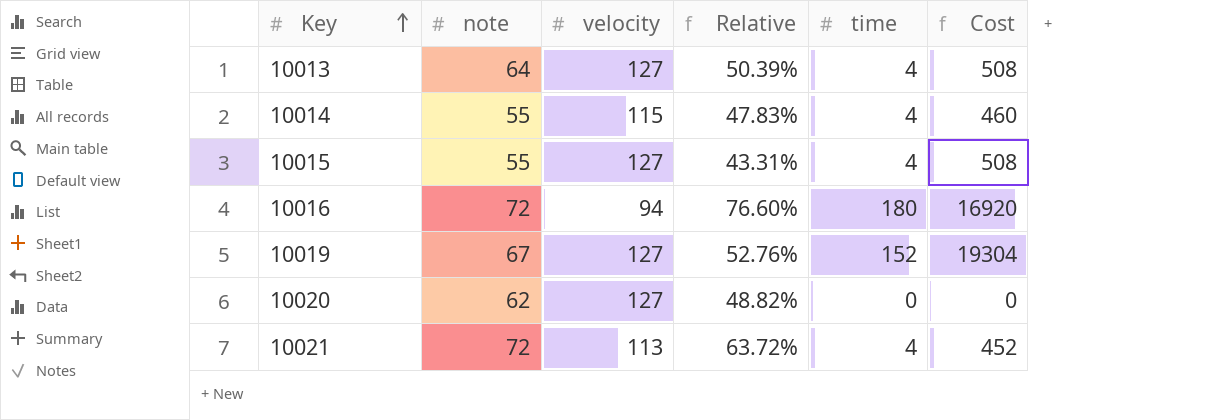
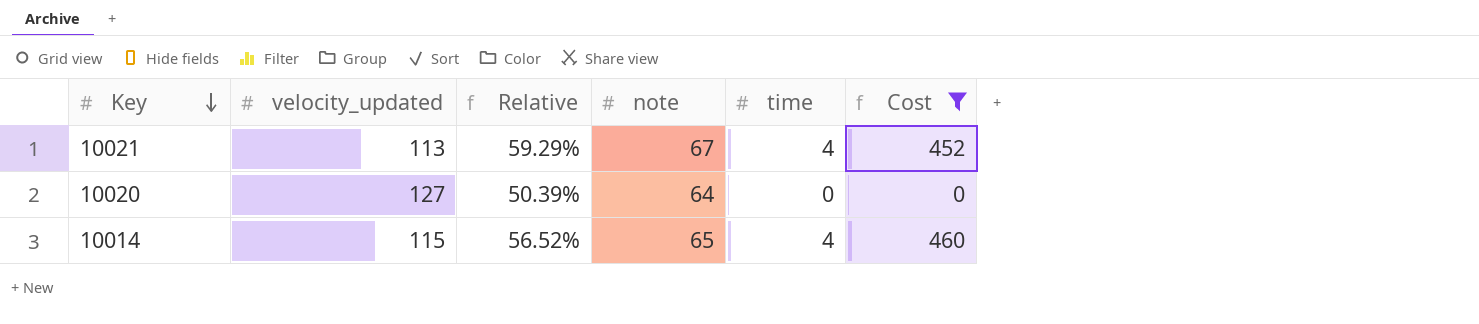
filter: none -> Cost <= 460
row order: Key ascending -> Key descending
column name: velocity -> velocity_updated
column note | position: 2 -> 4
10021 | Relative: 63.72% -> 59.29%
10021 | note: 72 -> 67
10020 | Relative: 48.82% -> 50.39%
10020 | note: 62 -> 64
10014 | Relative: 47.83% -> 56.52%
10014 | note: 55 -> 65

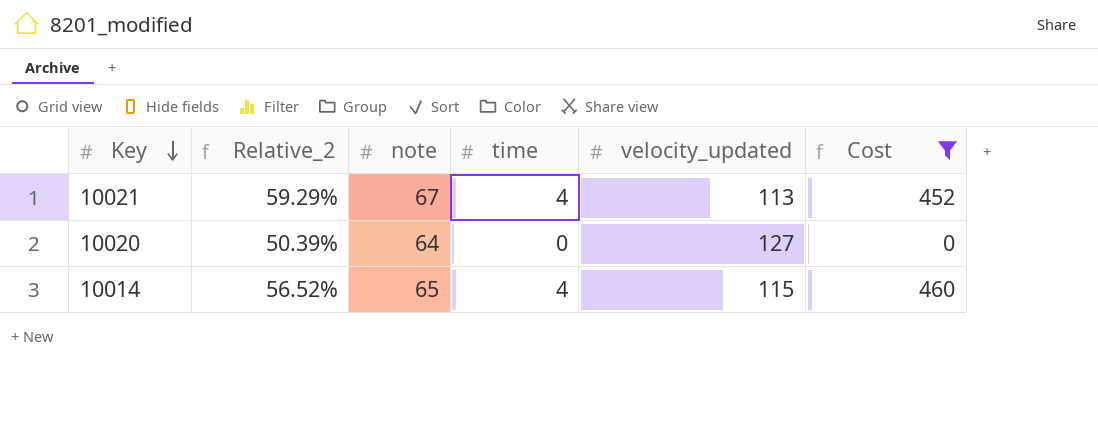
column name: Relative -> Relative_2
column velocity_updated | position: 2 -> 5

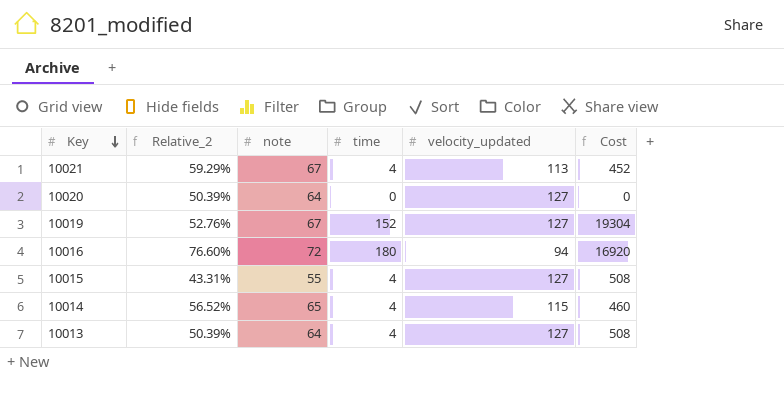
filter: Cost <= 460 -> none

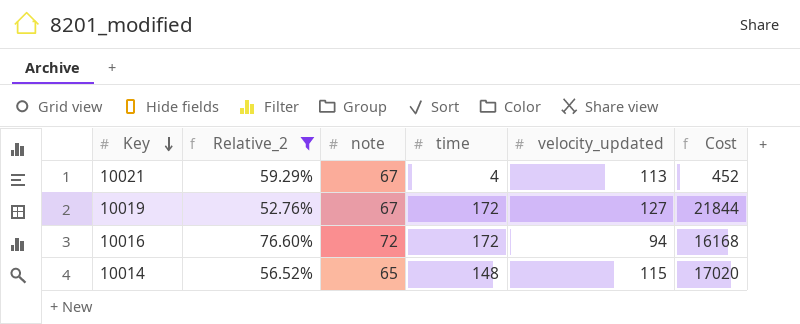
filter: none -> Relative_2 >= 52.76%
10019 | time: 152 -> 172
10019 | Cost: 19304 -> 21844
10016 | time: 180 -> 172
10016 | Cost: 16920 -> 16168
10014 | time: 4 -> 148
10014 | Cost: 460 -> 17020

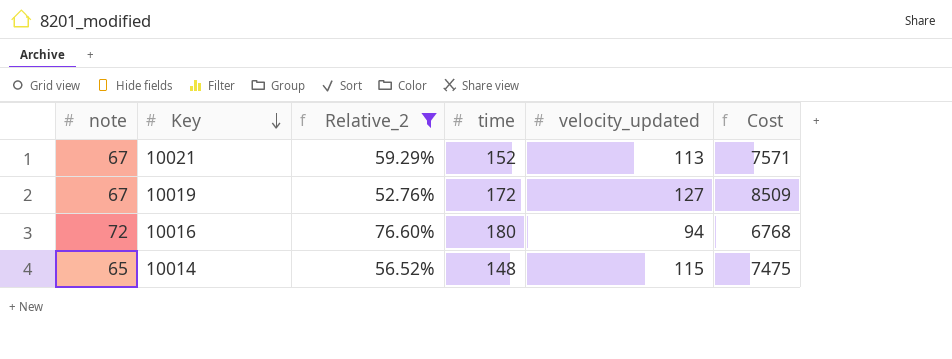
column note | position: 3 -> 1
column Cost | formula: [time] * [velocity_updated] -> [note] * [velocity_updated]
10021 | time: 4 -> 152
10016 | time: 172 -> 180

